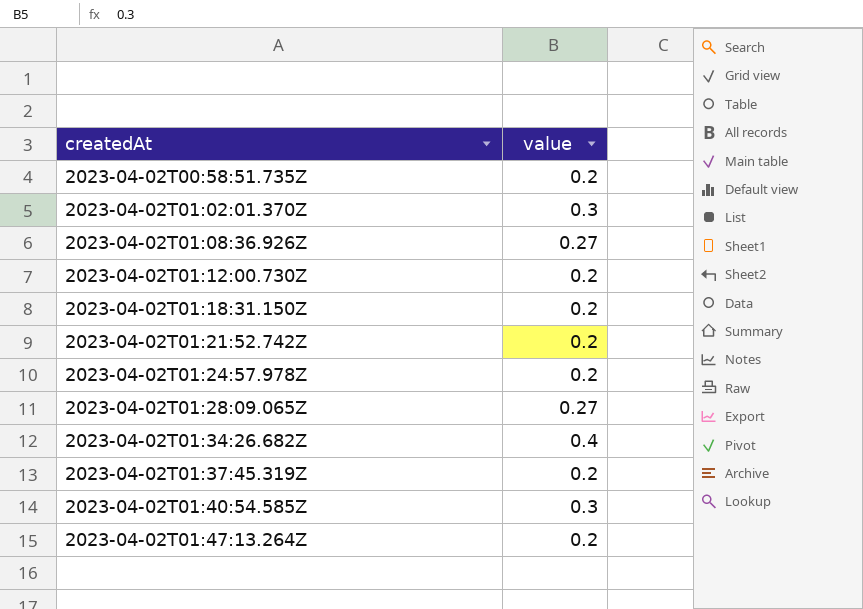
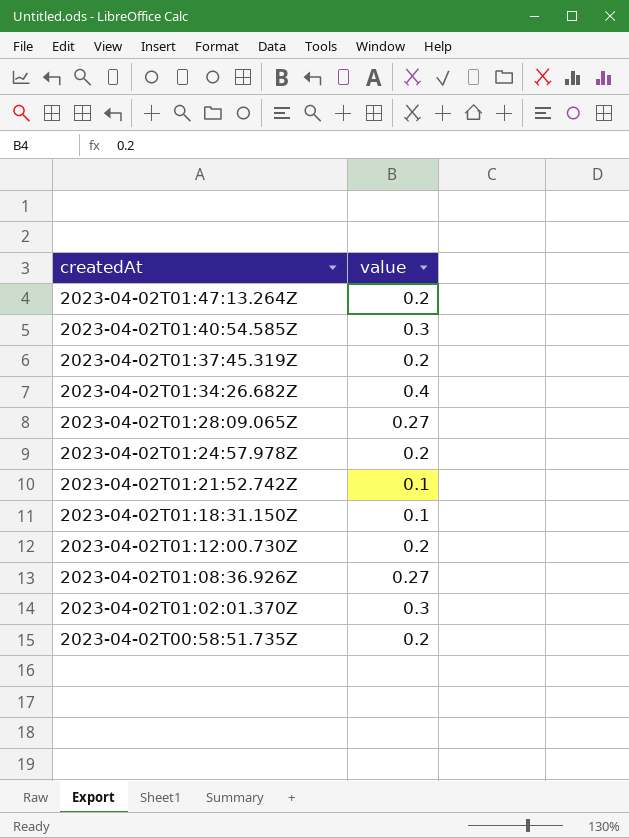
row order: createdAt ascending -> createdAt descending
2023-04-02T01:21:52.742Z | value: 0.2 -> 0.1
2023-04-02T01:18:31.150Z | value: 0.2 -> 0.1

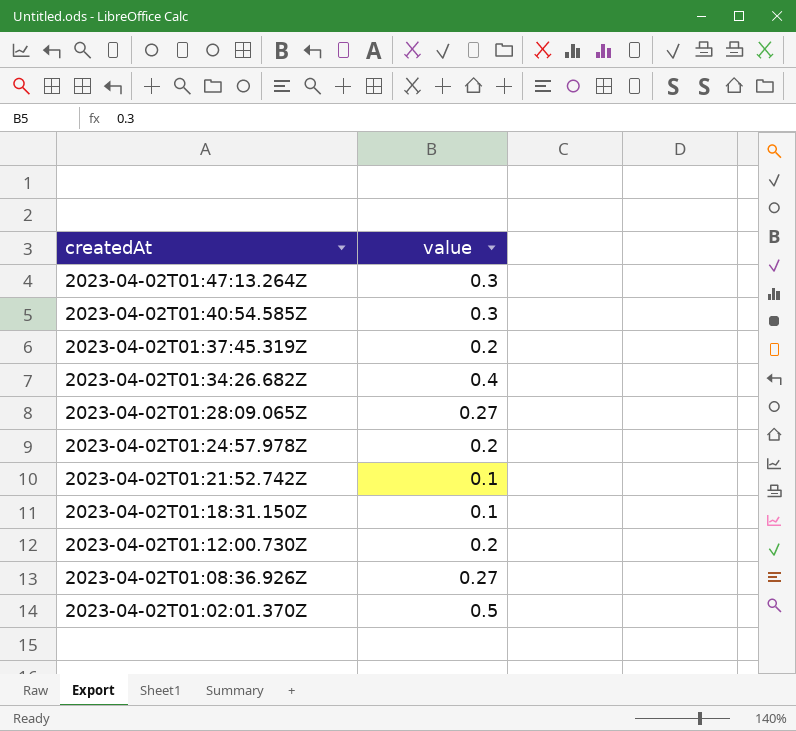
row 2023-04-02T00:58:51.735Z: 0.2 -> none
2023-04-02T01:47:13.264Z | value: 0.2 -> 0.3
2023-04-02T01:02:01.370Z | value: 0.3 -> 0.5

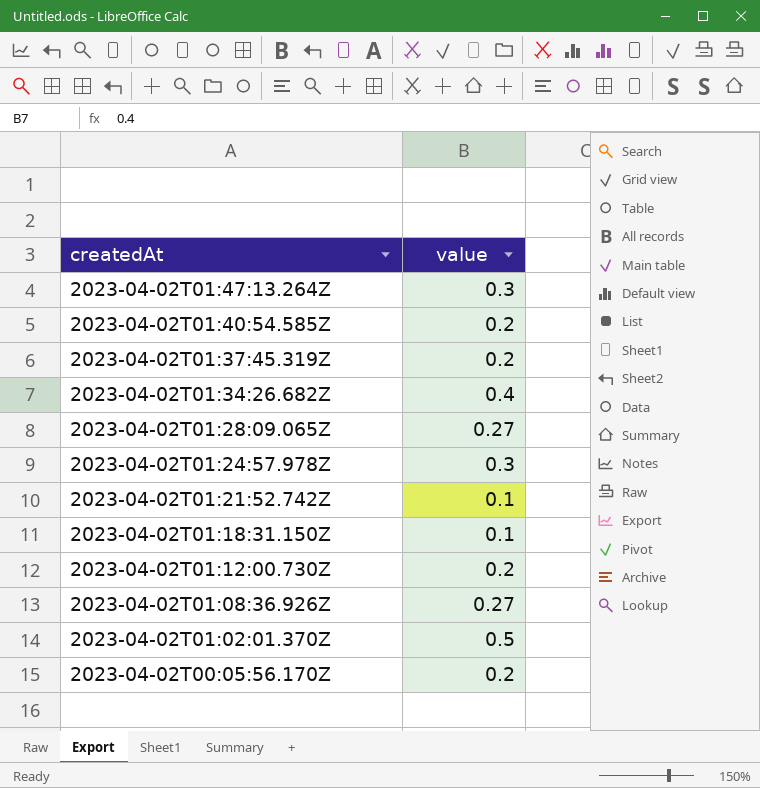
2023-04-02T01:40:54.585Z | value: 0.3 -> 0.2
2023-04-02T01:24:57.978Z | value: 0.2 -> 0.3
row 2023-04-02T00:05:56.170Z: none -> 0.2

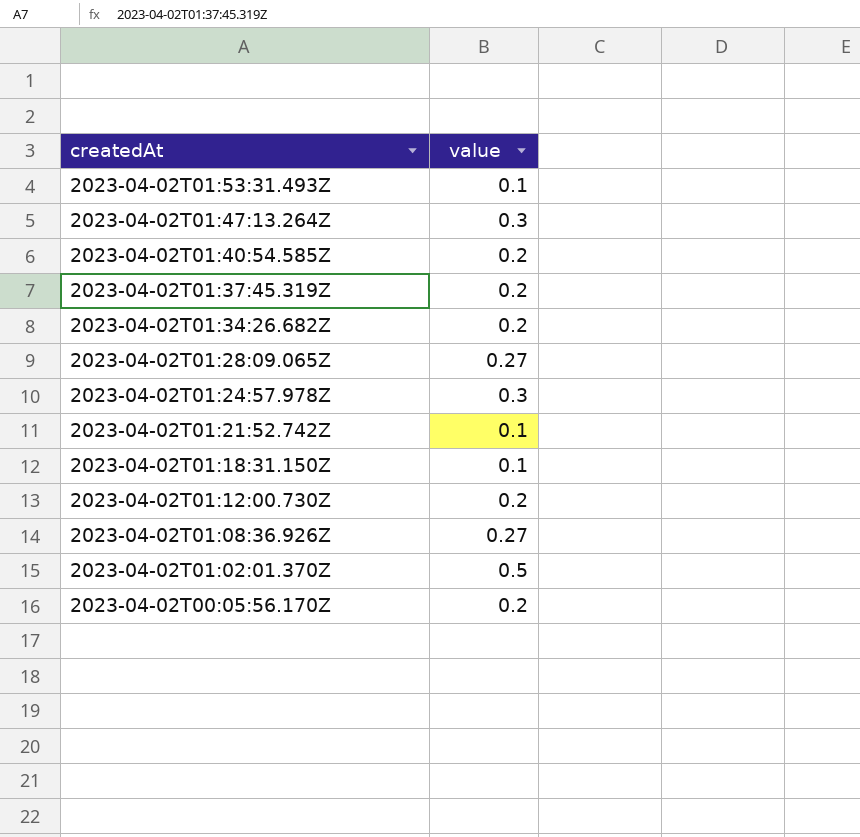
row 2023-04-02T01:53:31.493Z: none -> 0.1
2023-04-02T01:34:26.682Z | value: 0.4 -> 0.2

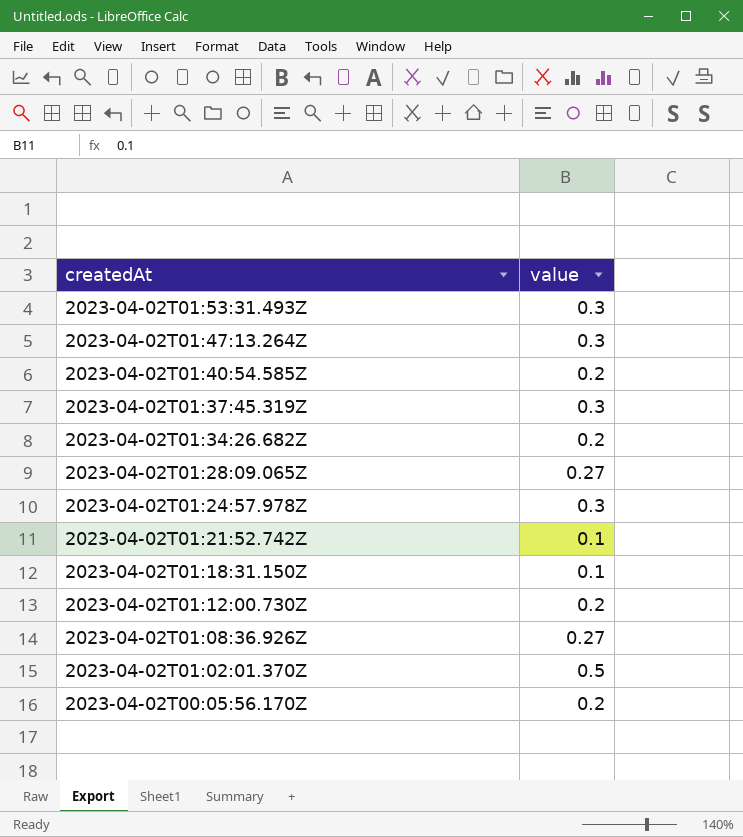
2023-04-02T01:53:31.493Z | value: 0.1 -> 0.3
2023-04-02T01:37:45.319Z | value: 0.2 -> 0.3

